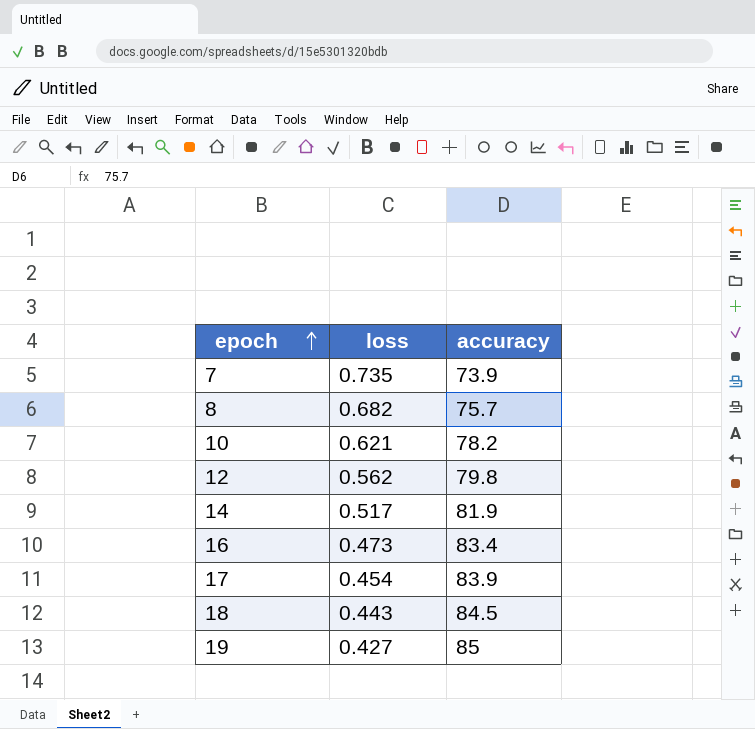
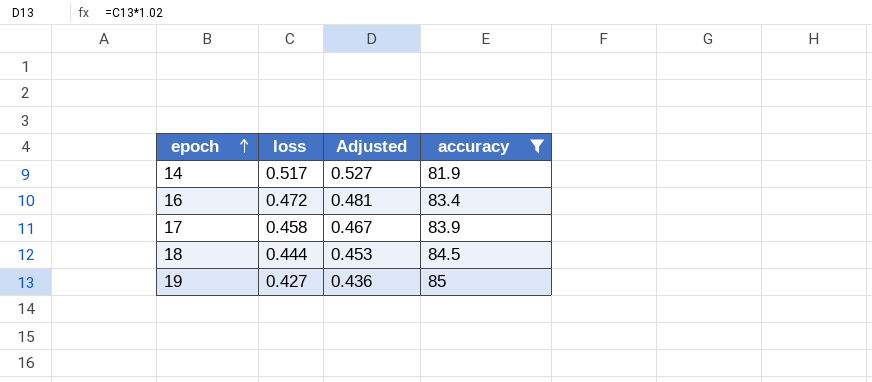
filter: none -> accuracy >= 81.9
column Adjusted | formula: none -> [loss] * 1.02
16 | loss: 0.473 -> 0.472
17 | loss: 0.454 -> 0.458
18 | loss: 0.443 -> 0.444

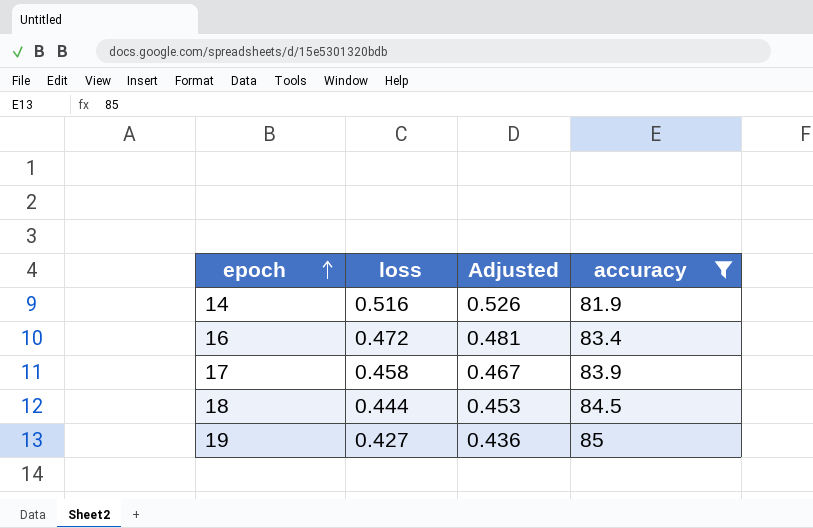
14 | loss: 0.517 -> 0.516
14 | Adjusted: 0.527 -> 0.526

